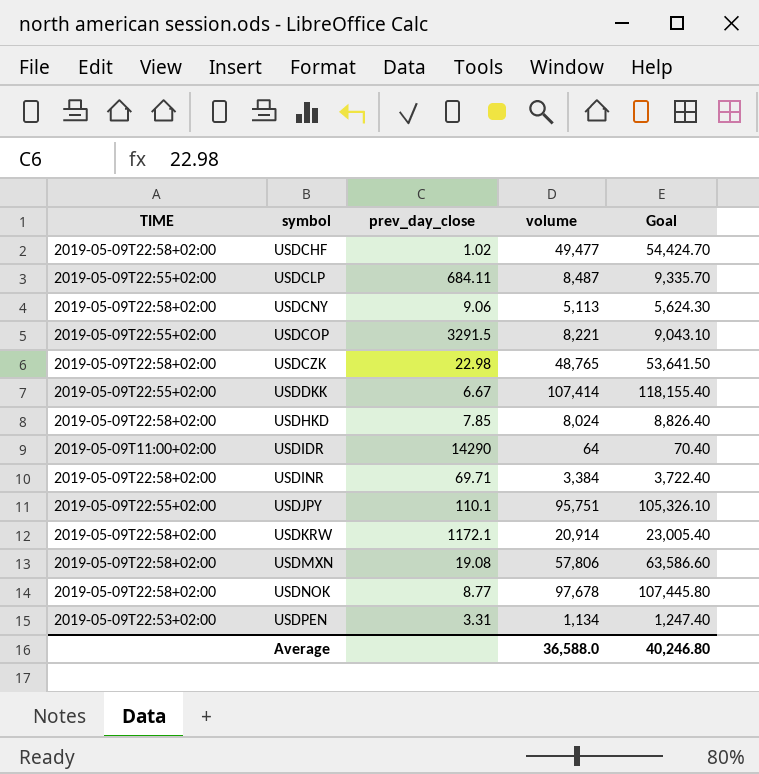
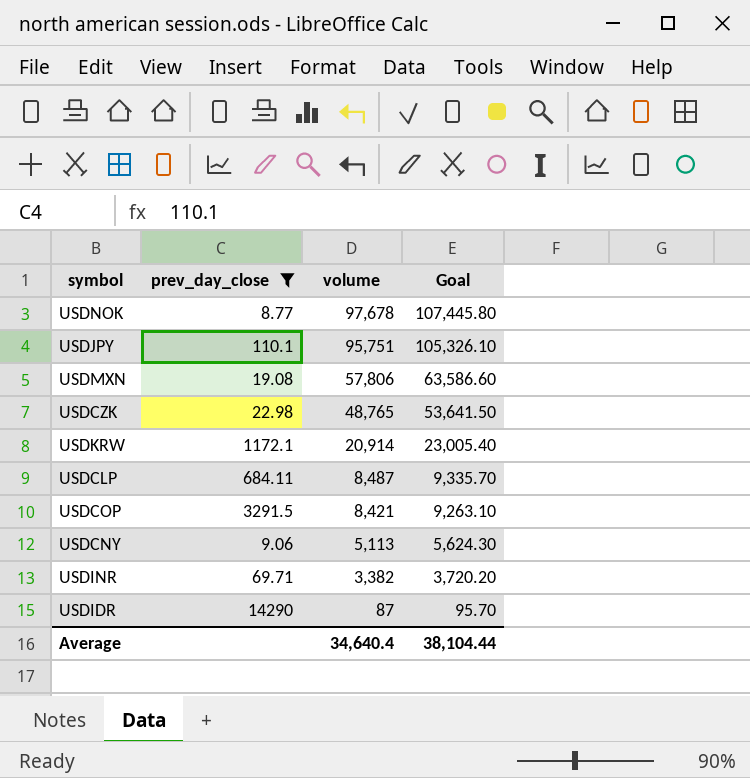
filter: none -> prev_day_close >= 8.77
row order: symbol ascending -> volume descending
column TIME | position: 1 -> none
USDCOP | volume: 8,221 -> 8,421
USDCOP | Goal: 9,043.10 -> 9,263.10
USDINR | volume: 3,384 -> 3,382
USDINR | Goal: 3,722.40 -> 3,720.20
USDIDR | volume: 64 -> 87
USDIDR | Goal: 70.40 -> 95.70
Average | volume: 36,588.0 -> 34,640.4
Average | Goal: 40,246.80 -> 38,104.44

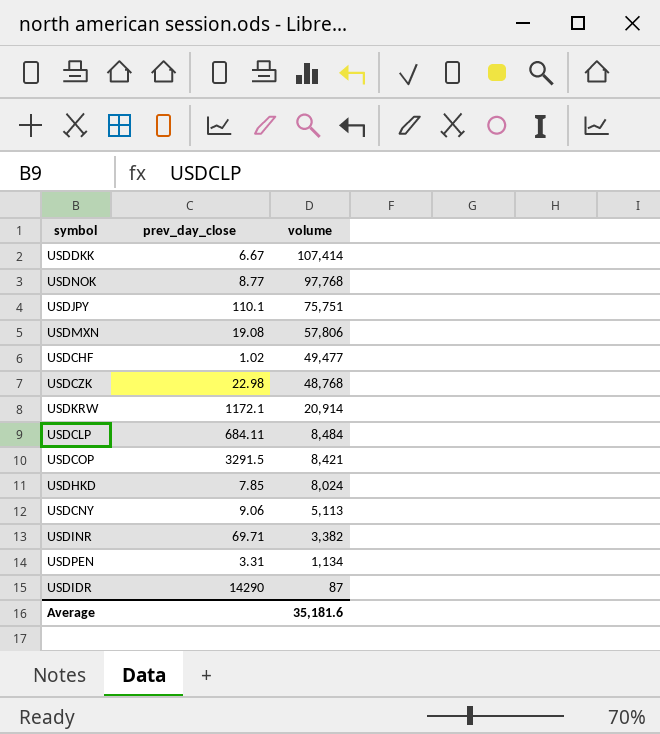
filter: prev_day_close >= 8.77 -> none
column Goal | formula: [volume] * 1.1 -> none
USDNOK | volume: 97,678 -> 97,768
USDJPY | volume: 95,751 -> 75,751
USDCZK | volume: 48,765 -> 48,768
USDCLP | volume: 8,487 -> 8,484
Average | volume: 34,640.4 -> 35,181.6

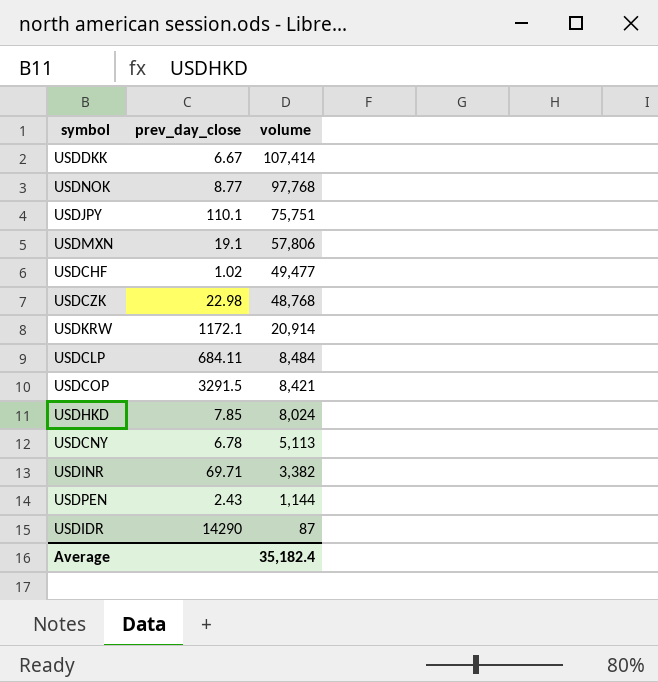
USDMXN | prev_day_close: 19.08 -> 19.1
USDCNY | prev_day_close: 9.06 -> 6.78
USDPEN | prev_day_close: 3.31 -> 2.43
USDPEN | volume: 1,134 -> 1,144
Average | volume: 35,181.6 -> 35,182.4

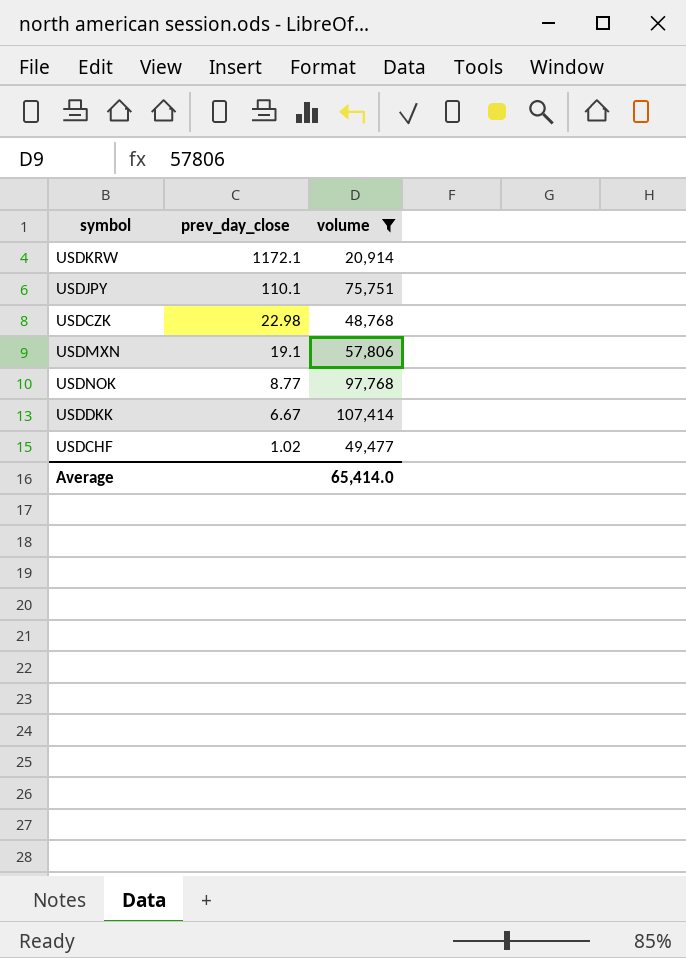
filter: none -> volume >= 20,914
row order: volume descending -> prev_day_close descending
Average | volume: 35,182.4 -> 65,414.0

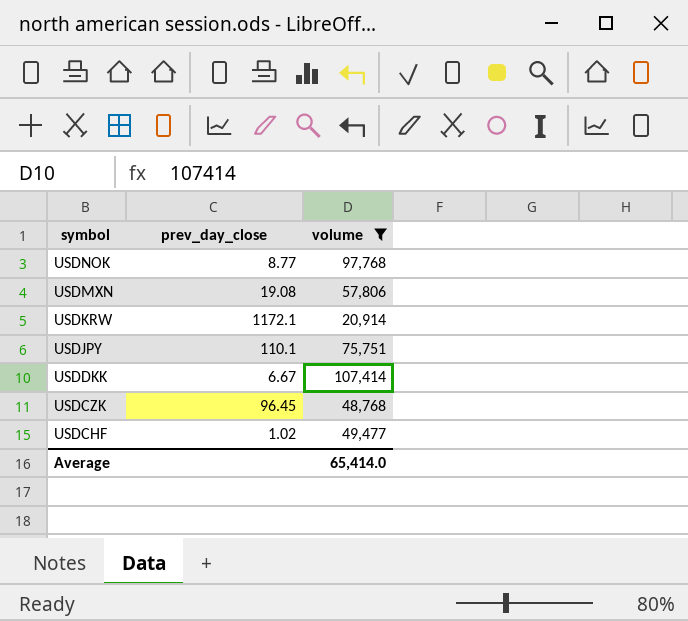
row order: prev_day_close descending -> symbol descending
USDMXN | prev_day_close: 19.1 -> 19.08
USDCZK | prev_day_close: 22.98 -> 96.45

